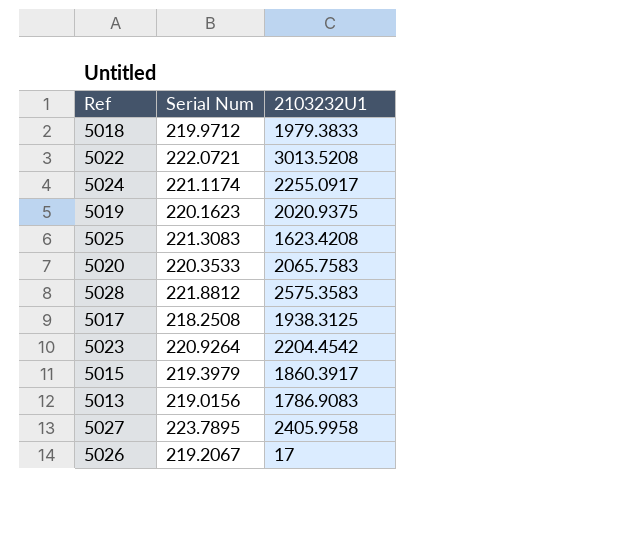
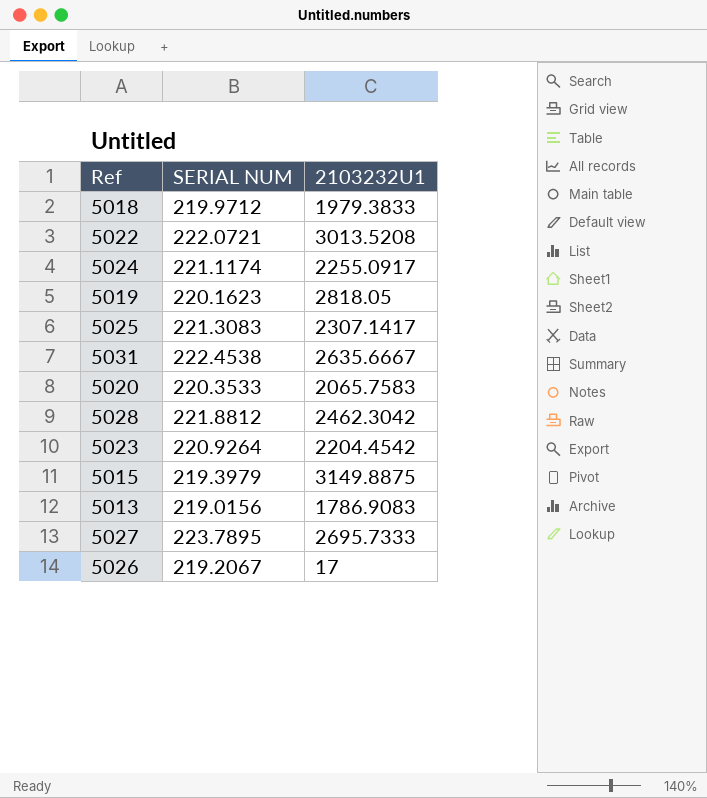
column name: Serial Num -> SERIAL NUM
row 5017: 218.2508 | 1938.3125 -> none
5019 | 2103232U1: 2020.9375 -> 2818.05
5025 | 2103232U1: 1623.4208 -> 2307.1417
row 5031: none -> 222.4538 | 2635.6667
5028 | 2103232U1: 2575.3583 -> 2462.3042
5015 | 2103232U1: 1860.3917 -> 3149.8875
5027 | 2103232U1: 2405.9958 -> 2695.7333

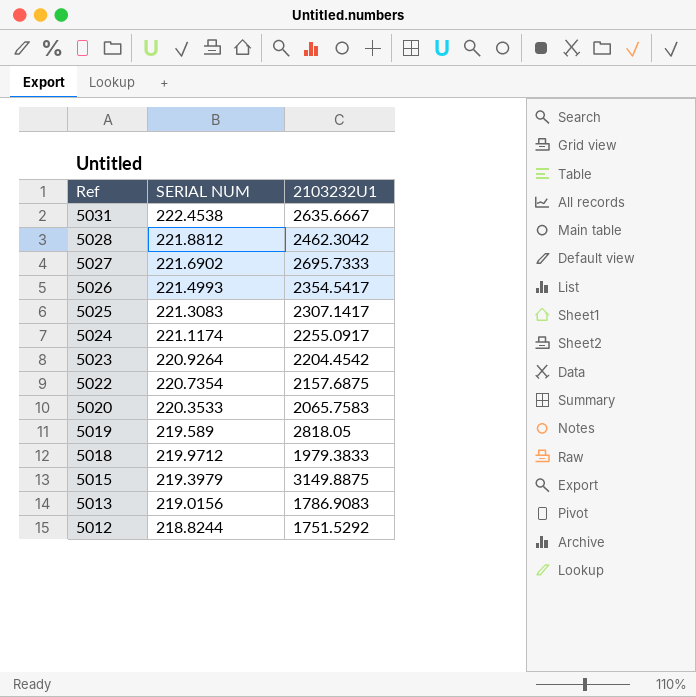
row order: none -> Ref descending
5027 | SERIAL NUM: 223.7895 -> 221.6902
5026 | SERIAL NUM: 219.2067 -> 221.4993
5026 | 2103232U1: 17 -> 2354.5417
5022 | SERIAL NUM: 222.0721 -> 220.7354
5022 | 2103232U1: 3013.5208 -> 2157.6875
5019 | SERIAL NUM: 220.1623 -> 219.589
row 5012: none -> 218.8244 | 1751.5292

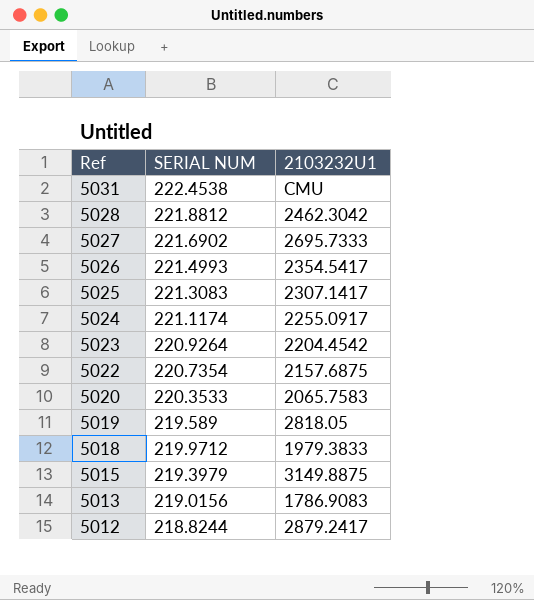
5031 | 2103232U1: 2635.6667 -> CMU
5012 | 2103232U1: 1751.5292 -> 2879.2417

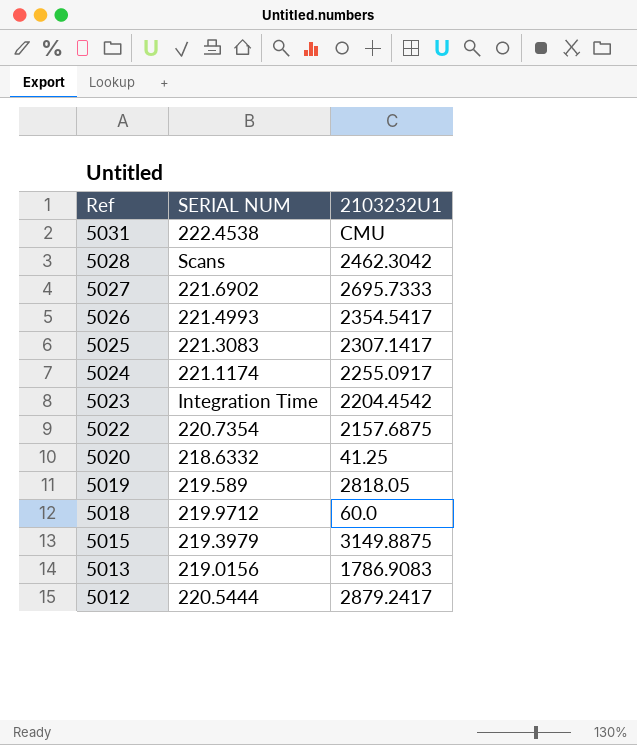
5028 | SERIAL NUM: 221.8812 -> Scans
5023 | SERIAL NUM: 220.9264 -> Integration Time
5020 | SERIAL NUM: 220.3533 -> 218.6332
5020 | 2103232U1: 2065.7583 -> 41.25
5018 | 2103232U1: 1979.3833 -> 60.0
5012 | SERIAL NUM: 218.8244 -> 220.5444

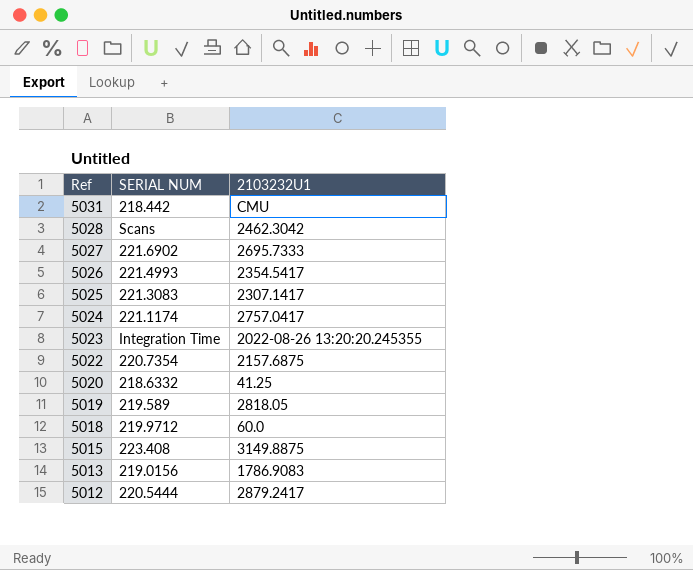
5031 | SERIAL NUM: 222.4538 -> 218.442
5024 | 2103232U1: 2255.0917 -> 2757.0417
5023 | 2103232U1: 2204.4542 -> 2022-08-26 13:20:20.245355
5015 | SERIAL NUM: 219.3979 -> 223.408

